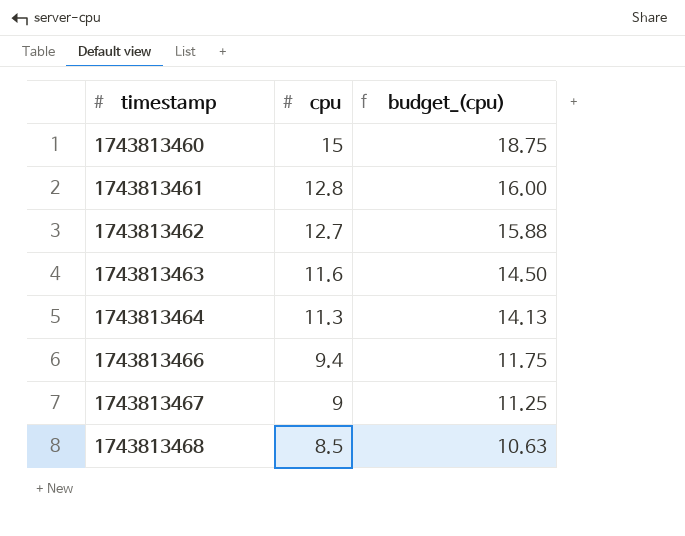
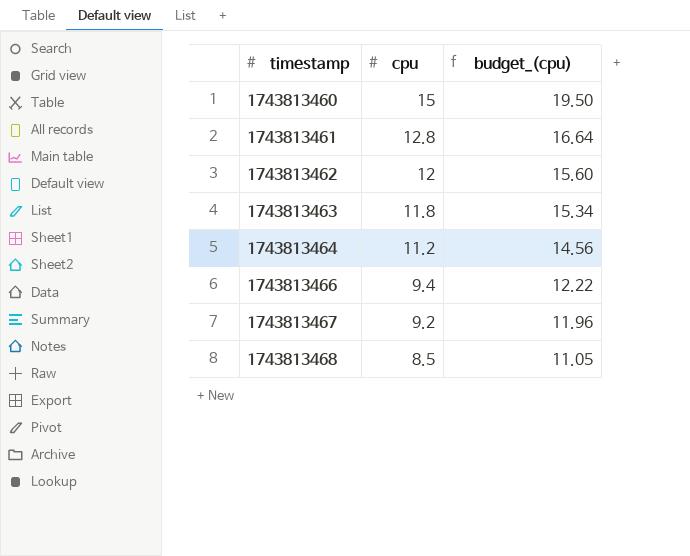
column budget_(cpu) | formula: [cpu] * 1.25 -> [cpu] * 1.3
1743813462 | cpu: 12.7 -> 12
1743813463 | cpu: 11.6 -> 11.8
1743813464 | cpu: 11.3 -> 11.2
1743813467 | cpu: 9 -> 9.2

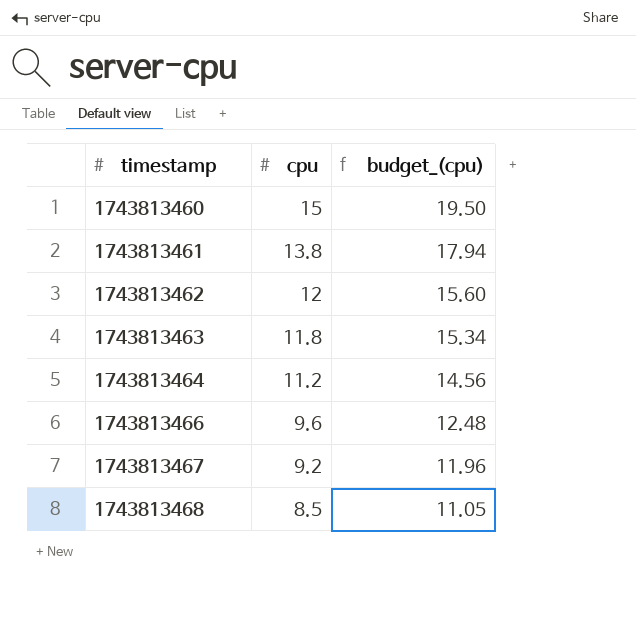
1743813461 | cpu: 12.8 -> 13.8
1743813461 | budget_(cpu): 16.64 -> 17.94
1743813466 | cpu: 9.4 -> 9.6
1743813466 | budget_(cpu): 12.22 -> 12.48

